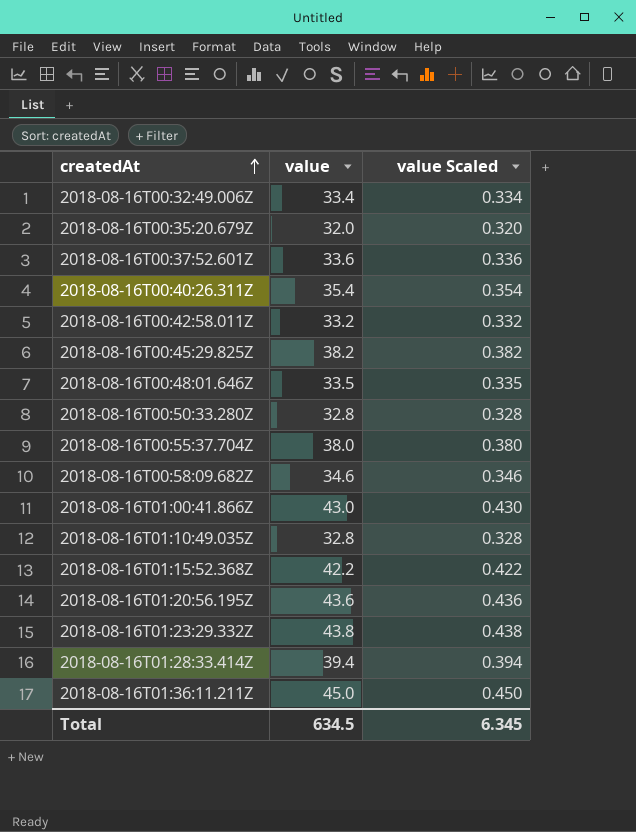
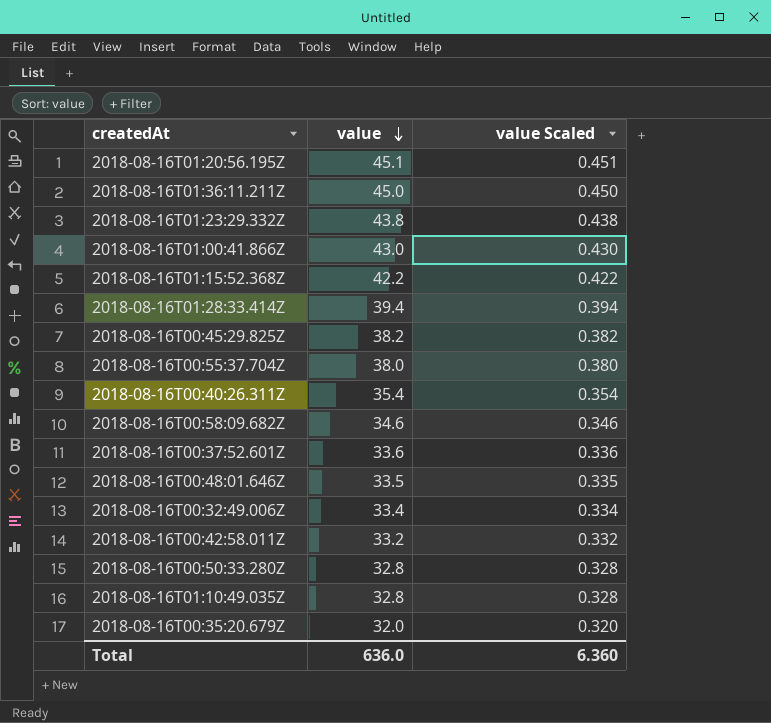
row order: createdAt ascending -> value descending
2018-08-16T01:20:56.195Z | value: 43.6 -> 45.1
2018-08-16T01:20:56.195Z | value Scaled: 0.436 -> 0.451
Total | value: 634.5 -> 636.0
Total | value Scaled: 6.345 -> 6.360

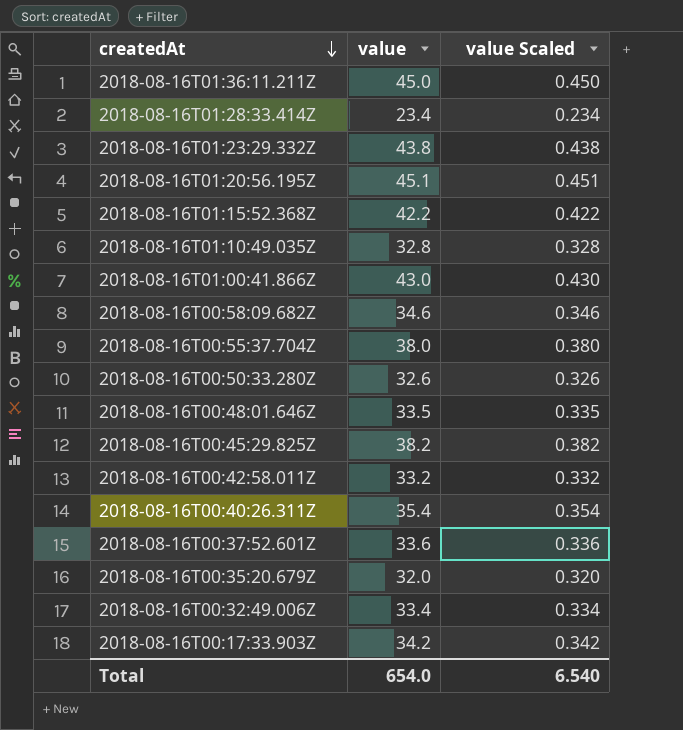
row order: value descending -> createdAt descending
2018-08-16T01:28:33.414Z | value: 39.4 -> 23.4
2018-08-16T01:28:33.414Z | value Scaled: 0.394 -> 0.234
2018-08-16T00:50:33.280Z | value: 32.8 -> 32.6
2018-08-16T00:50:33.280Z | value Scaled: 0.328 -> 0.326
row 2018-08-16T00:17:33.903Z: none -> 34.2 | 0.342
Total | value: 636.0 -> 654.0
Total | value Scaled: 6.360 -> 6.540

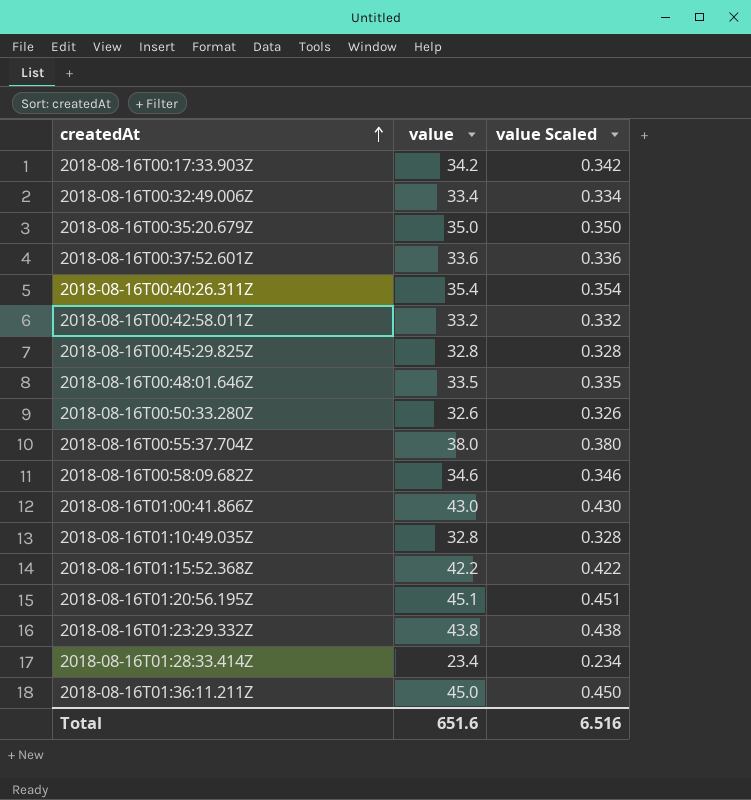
row order: createdAt descending -> createdAt ascending
2018-08-16T00:35:20.679Z | value: 32.0 -> 35.0
2018-08-16T00:35:20.679Z | value Scaled: 0.320 -> 0.350
2018-08-16T00:45:29.825Z | value: 38.2 -> 32.8
2018-08-16T00:45:29.825Z | value Scaled: 0.382 -> 0.328
Total | value: 654.0 -> 651.6
Total | value Scaled: 6.540 -> 6.516

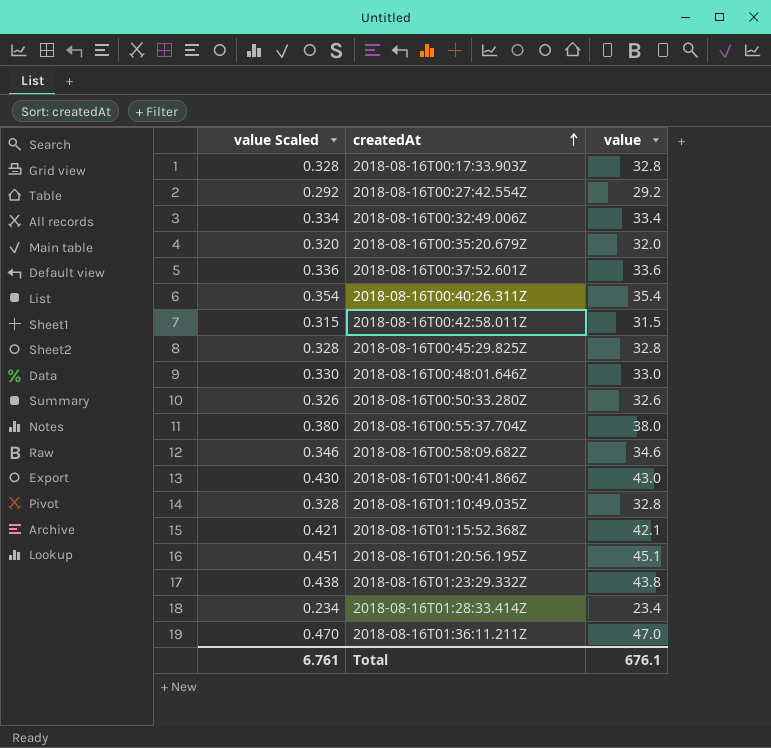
column value Scaled | position: 3 -> 1
2018-08-16T00:17:33.903Z | value Scaled: 0.342 -> 0.328
2018-08-16T00:17:33.903Z | value: 34.2 -> 32.8
row 2018-08-16T00:27:42.554Z: none -> 0.292 | 29.2
2018-08-16T00:35:20.679Z | value Scaled: 0.350 -> 0.320
2018-08-16T00:35:20.679Z | value: 35.0 -> 32.0
2018-08-16T00:42:58.011Z | value Scaled: 0.332 -> 0.315
2018-08-16T00:42:58.011Z | value: 33.2 -> 31.5
2018-08-16T00:48:01.646Z | value Scaled: 0.335 -> 0.330
2018-08-16T00:48:01.646Z | value: 33.5 -> 33.0
2018-08-16T01:15:52.368Z | value Scaled: 0.422 -> 0.421
2018-08-16T01:15:52.368Z | value: 42.2 -> 42.1
2018-08-16T01:36:11.211Z | value Scaled: 0.450 -> 0.470
2018-08-16T01:36:11.211Z | value: 45.0 -> 47.0
Total | value Scaled: 6.516 -> 6.761
Total | value: 651.6 -> 676.1

